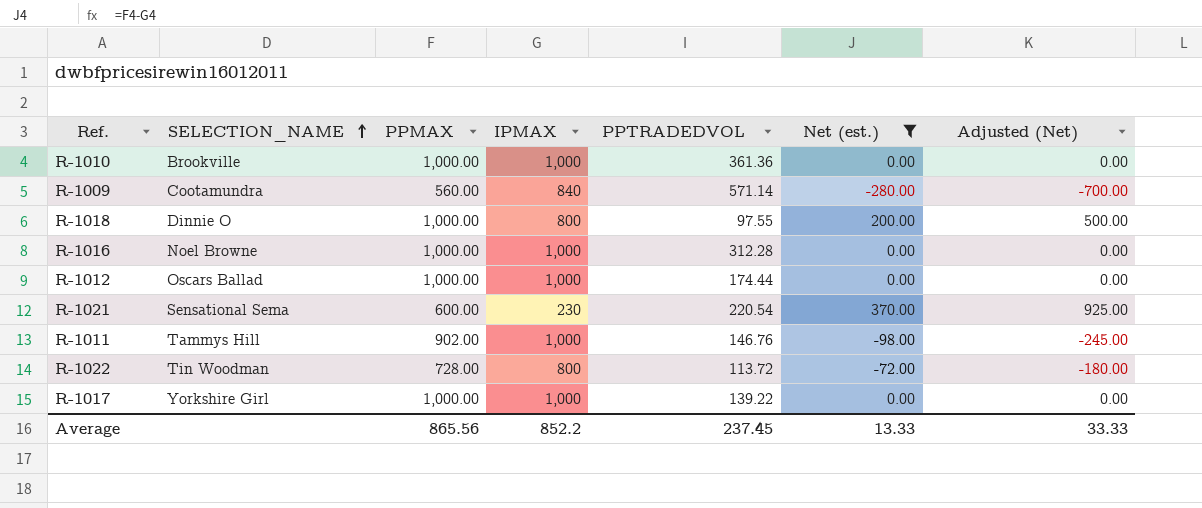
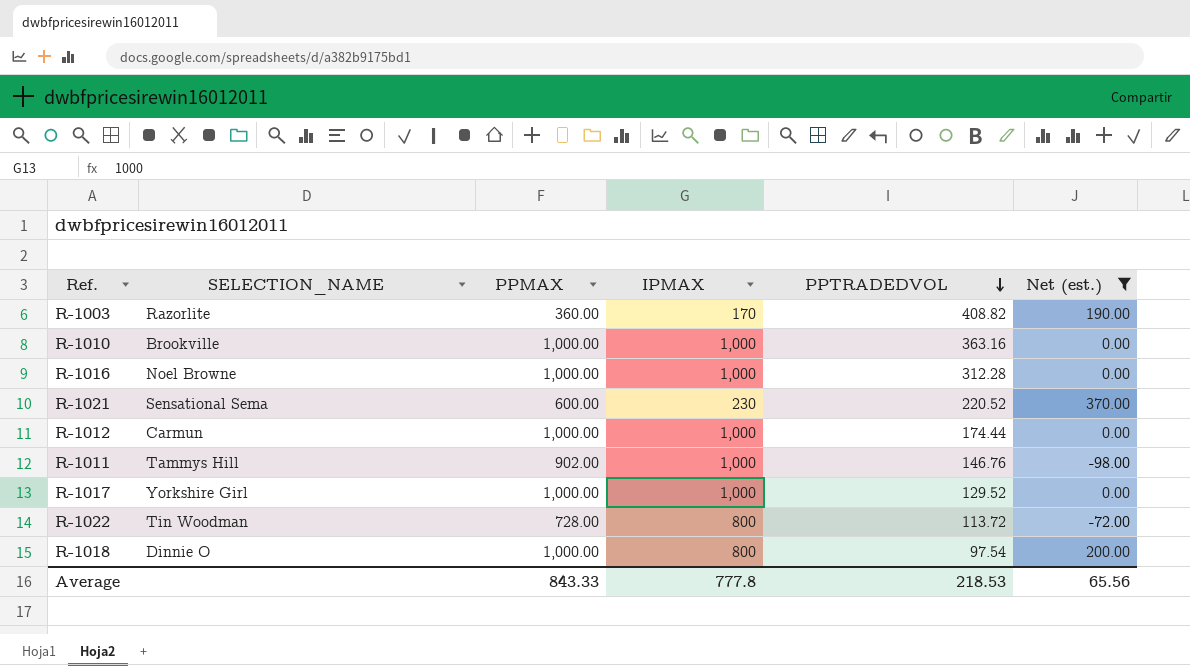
row order: SELECTION_NAME ascending -> PPTRADEDVOL descending
column Adjusted (Net) | formula: [Net (est.)] * 2.5 -> none
row R-1009: Cootamundra | 560.00 | 840 | 571.14 | -280.00 | -700.00 -> none
row R-1003: none -> Razorlite | 360.00 | 170 | 408.82 | 190.00
R-1010 | PPTRADEDVOL: 361.36 -> 363.16
R-1021 | PPTRADEDVOL: 220.54 -> 220.52
R-1012 | SELECTION_NAME: Oscars Ballad -> Carmun
R-1017 | PPTRADEDVOL: 139.22 -> 129.52
R-1018 | PPTRADEDVOL: 97.55 -> 97.54
Average | PPMAX: 865.56 -> 843.33
Average | IPMAX: 852.2 -> 777.8
Average | PPTRADEDVOL: 237.45 -> 218.53
Average | Net (est.): 13.33 -> 65.56

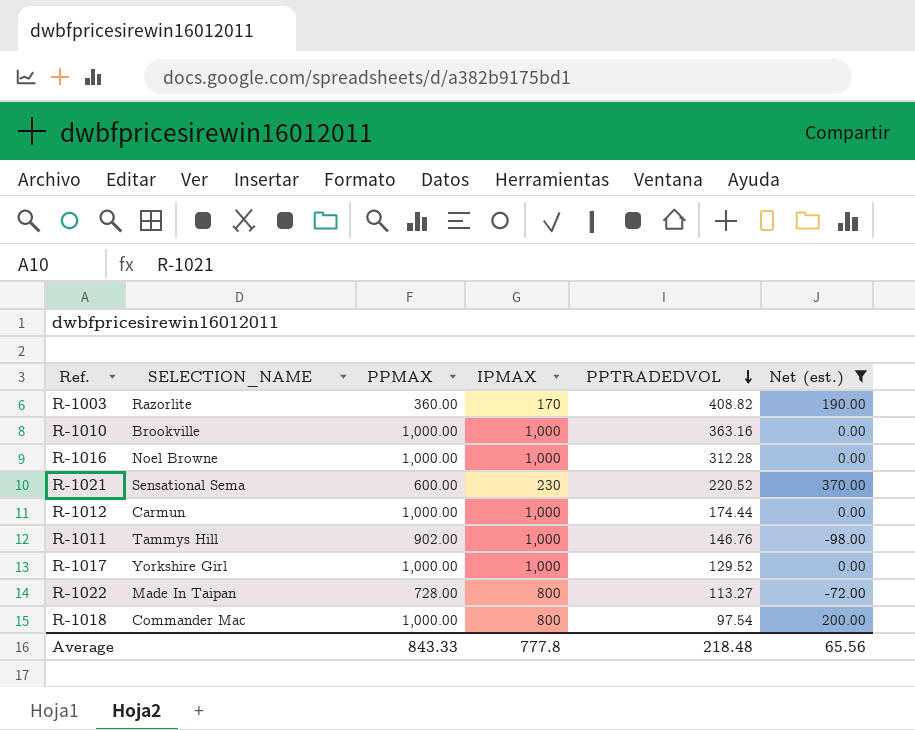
R-1022 | SELECTION_NAME: Tin Woodman -> Made In Taipan
R-1022 | PPTRADEDVOL: 113.72 -> 113.27
R-1018 | SELECTION_NAME: Dinnie O -> Commander Mac
Average | PPTRADEDVOL: 218.53 -> 218.48

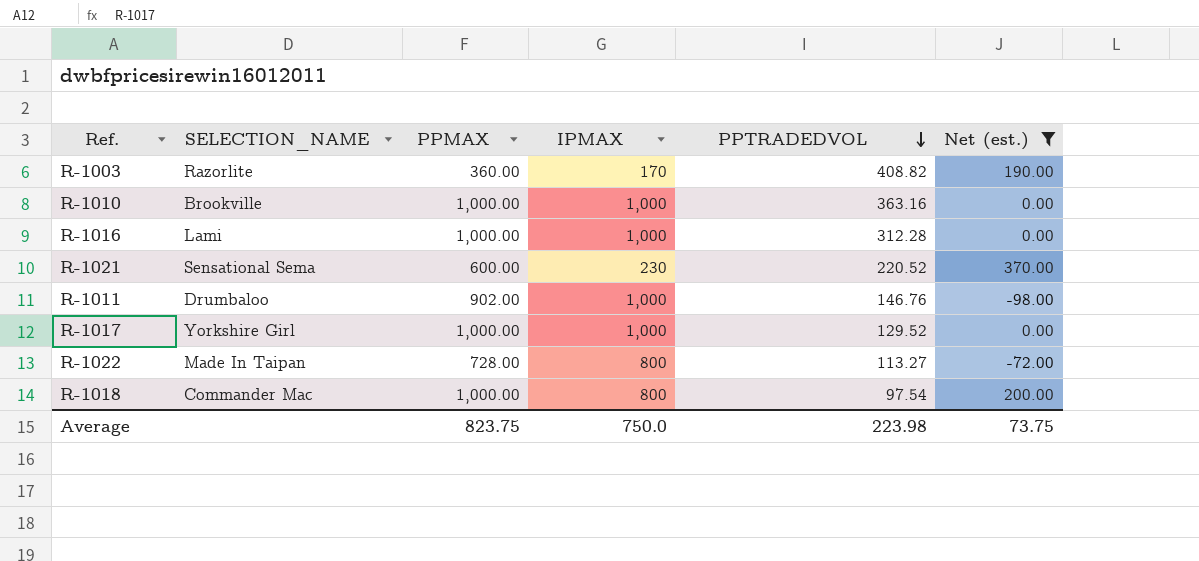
row R-1012: Carmun | 1,000.00 | 1,000 | 174.44 | 0.00 -> none
R-1016 | SELECTION_NAME: Noel Browne -> Lami
R-1011 | SELECTION_NAME: Tammys Hill -> Drumbaloo
Average | PPMAX: 843.33 -> 823.75
Average | IPMAX: 777.8 -> 750.0
Average | PPTRADEDVOL: 218.48 -> 223.98
Average | Net (est.): 65.56 -> 73.75

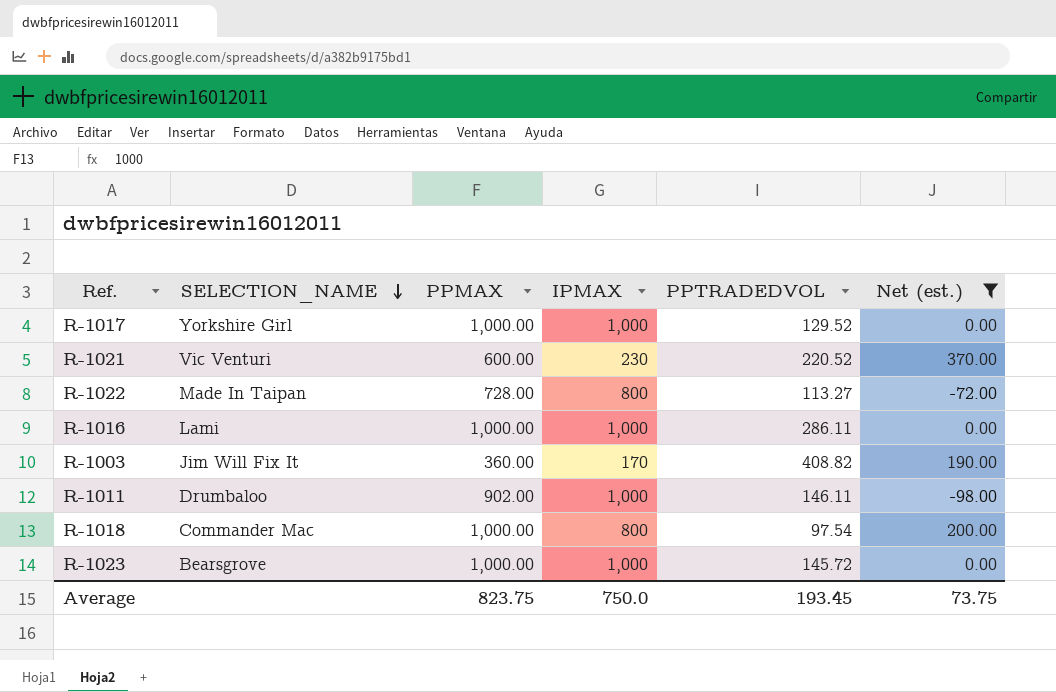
row order: PPTRADEDVOL descending -> SELECTION_NAME descending
row R-1010: Brookville | 1,000.00 | 1,000 | 363.16 | 0.00 -> none
R-1021 | SELECTION_NAME: Sensational Sema -> Vic Venturi
R-1016 | PPTRADEDVOL: 312.28 -> 286.11
R-1003 | SELECTION_NAME: Razorlite -> Jim Will Fix It
R-1011 | PPTRADEDVOL: 146.76 -> 146.11
row R-1023: none -> Bearsgrove | 1,000.00 | 1,000 | 145.72 | 0.00
Average | PPTRADEDVOL: 223.98 -> 193.45

